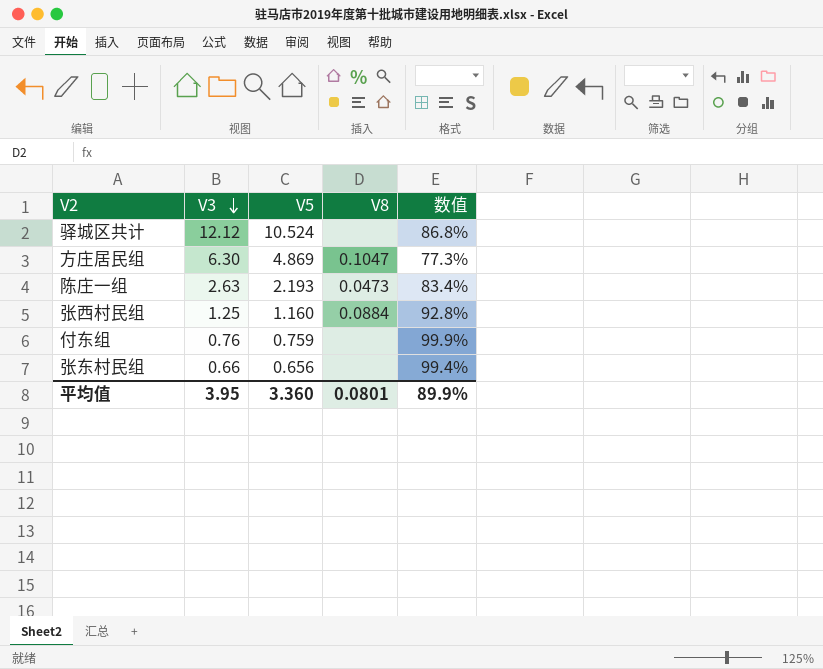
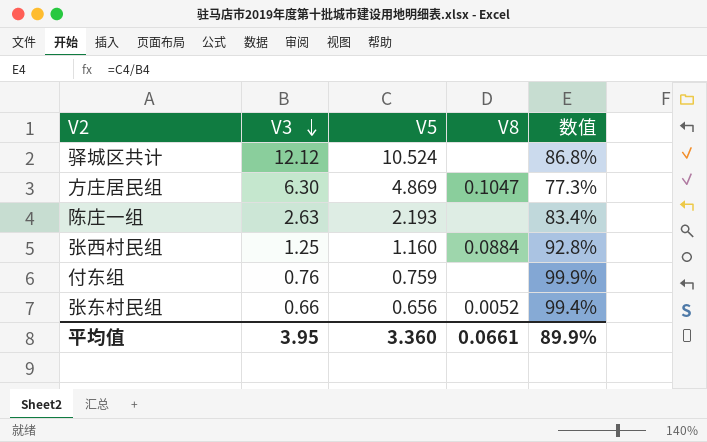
陈庄一组 | V8: 0.0473 -> none
张东村民组 | V8: none -> 0.0052
平均值 | V8: 0.0801 -> 0.0661

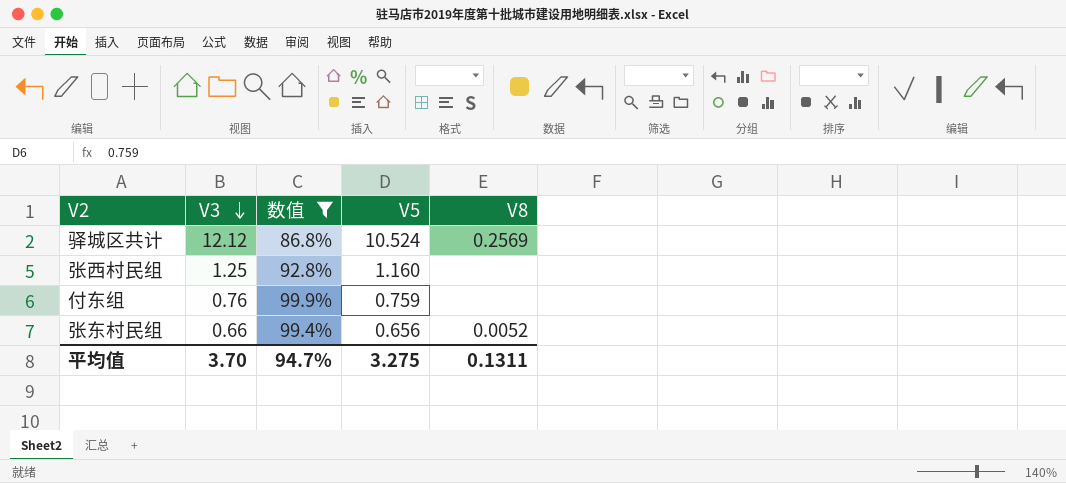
filter: none -> 数值 >= 86.8%
column 数值 | position: 5 -> 3
驿城区共计 | V8: none -> 0.2569
张西村民组 | V8: 0.0884 -> none
平均值 | V3: 3.95 -> 3.70
平均值 | 数值: 89.9% -> 94.7%
平均值 | V5: 3.360 -> 3.275
平均值 | V8: 0.0661 -> 0.1311

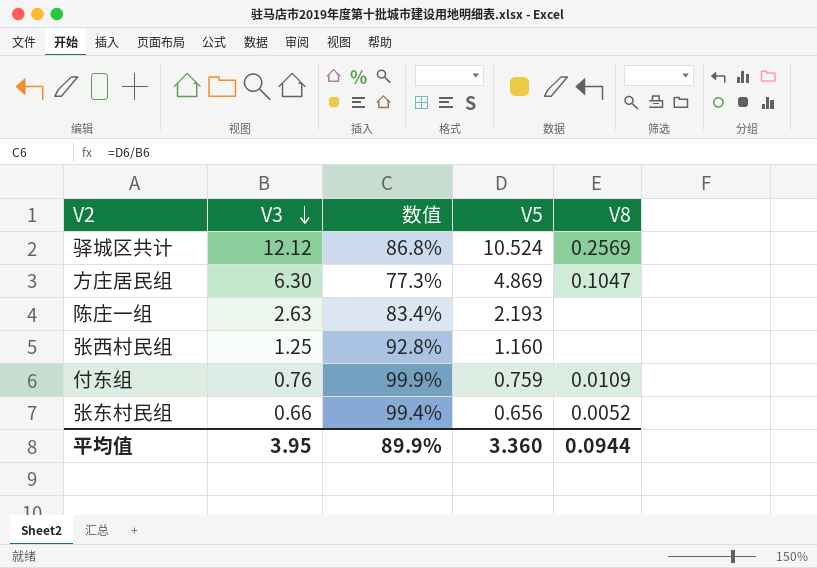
filter: 数值 >= 86.8% -> none
付东组 | V8: none -> 0.0109
平均值 | V3: 3.70 -> 3.95
平均值 | 数值: 94.7% -> 89.9%
平均值 | V5: 3.275 -> 3.360
平均值 | V8: 0.1311 -> 0.0944

